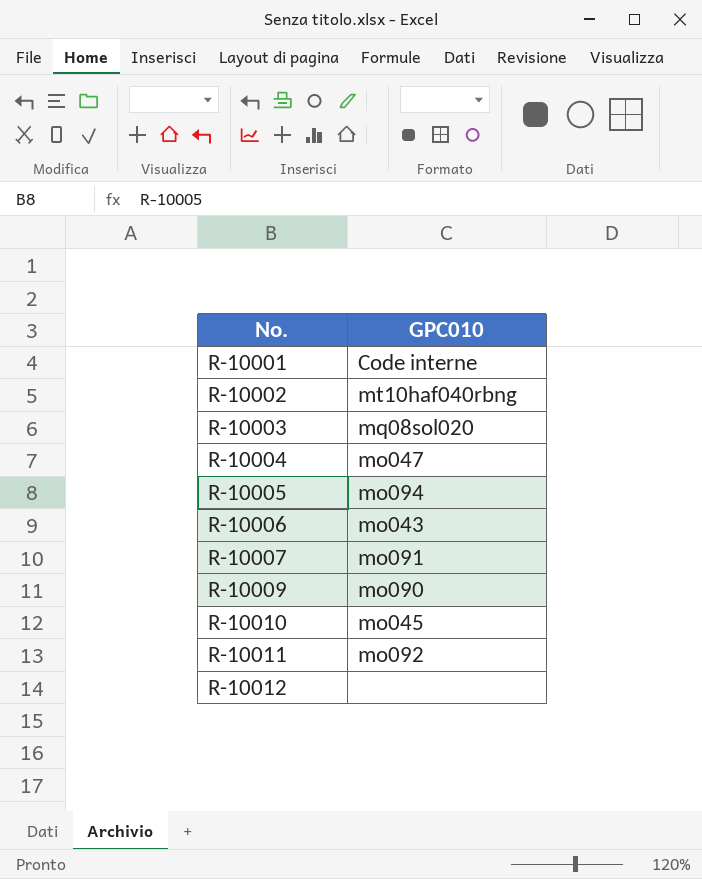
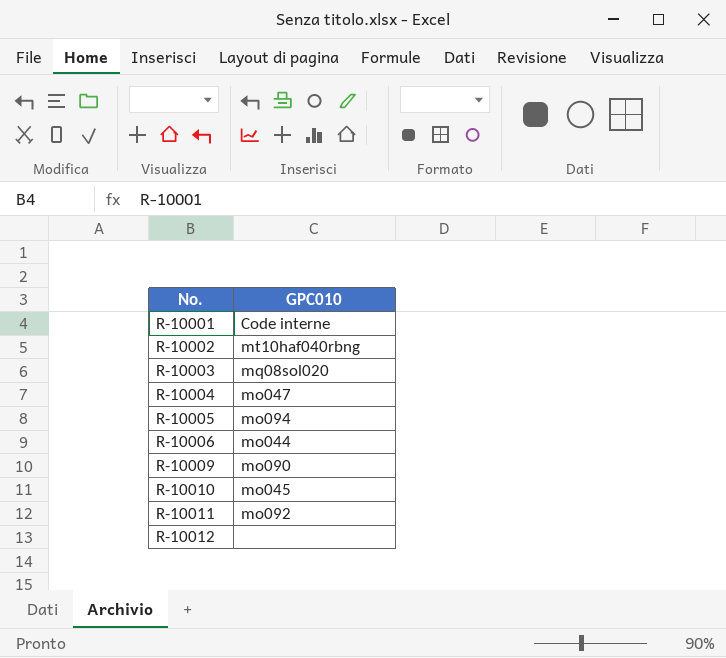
row R-10007: mo091 -> none
R-10006 | GPC010: mo043 -> mo044

